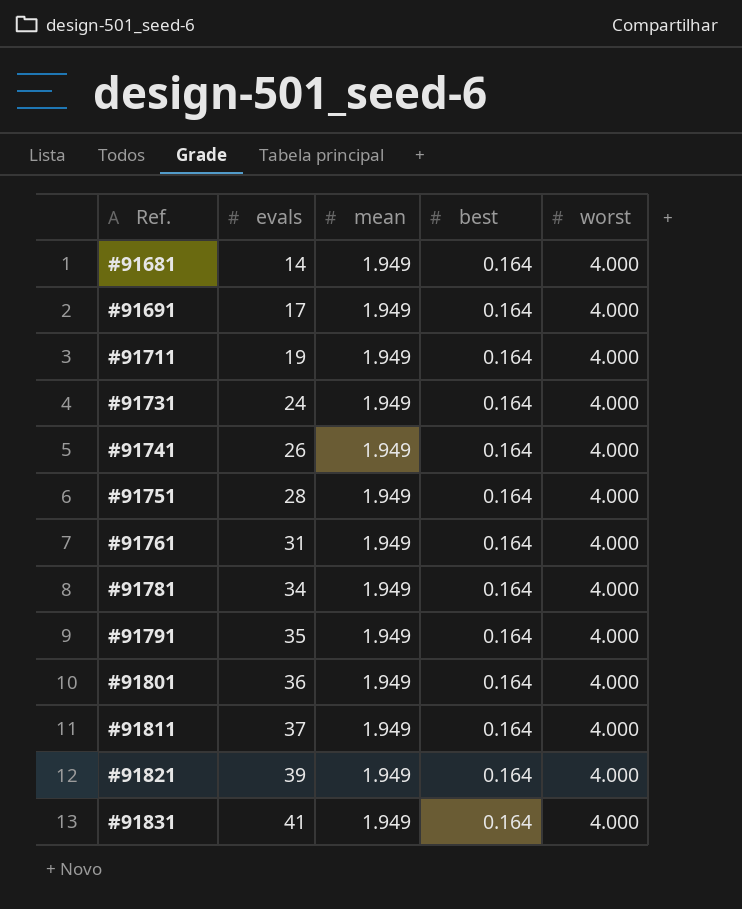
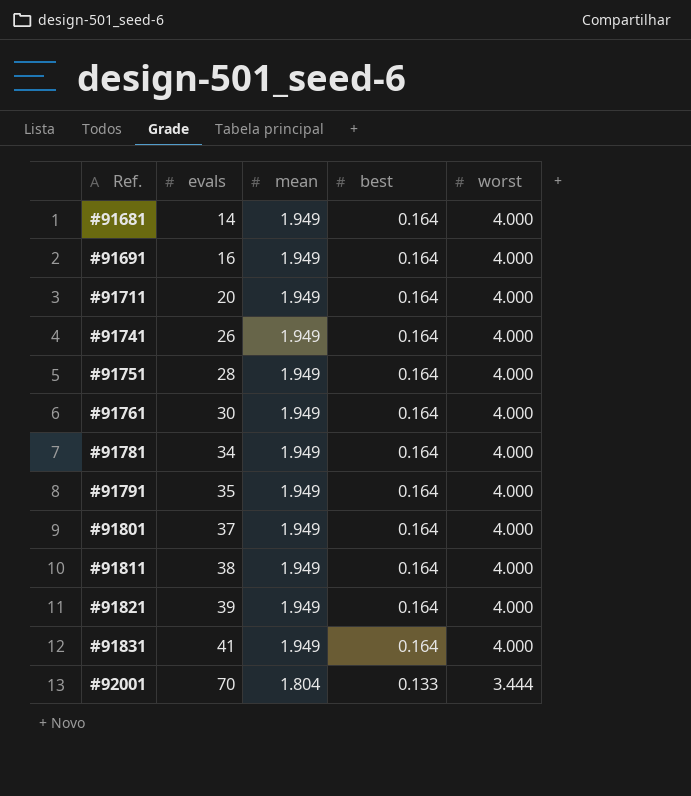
row #91731: 24 | 1.949 | 0.164 | 4.000 -> none
#91691 | evals: 17 -> 16
#91711 | evals: 19 -> 20
#91761 | evals: 31 -> 30
#91801 | evals: 36 -> 37
#91811 | evals: 37 -> 38
row #92001: none -> 70 | 1.804 | 0.133 | 3.444

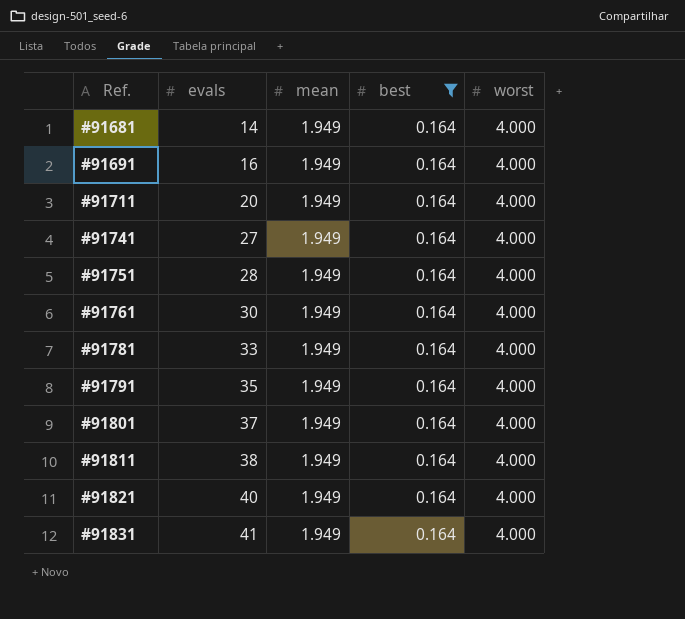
filter: none -> best = 0.164
#91741 | evals: 26 -> 27
#91781 | evals: 34 -> 33
#91821 | evals: 39 -> 40

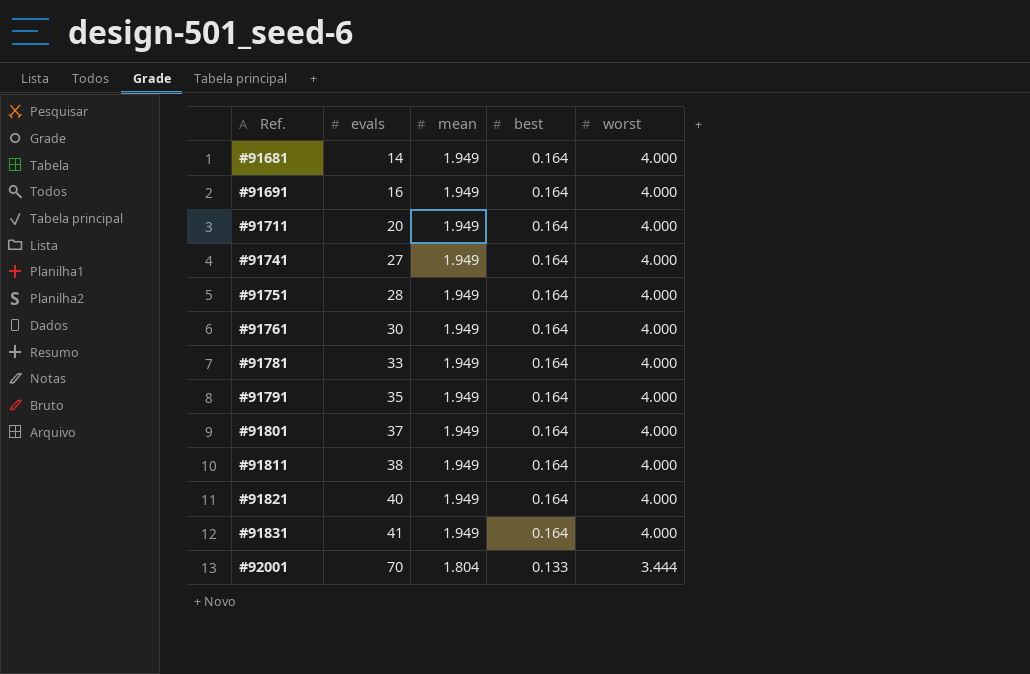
filter: best = 0.164 -> none

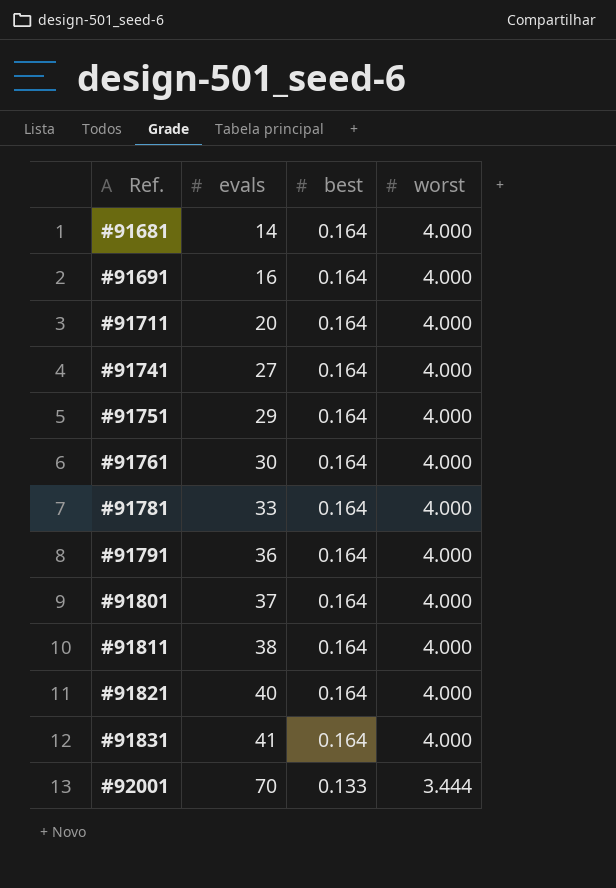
column mean | position: 3 -> none
#91751 | evals: 28 -> 29
#91791 | evals: 35 -> 36

